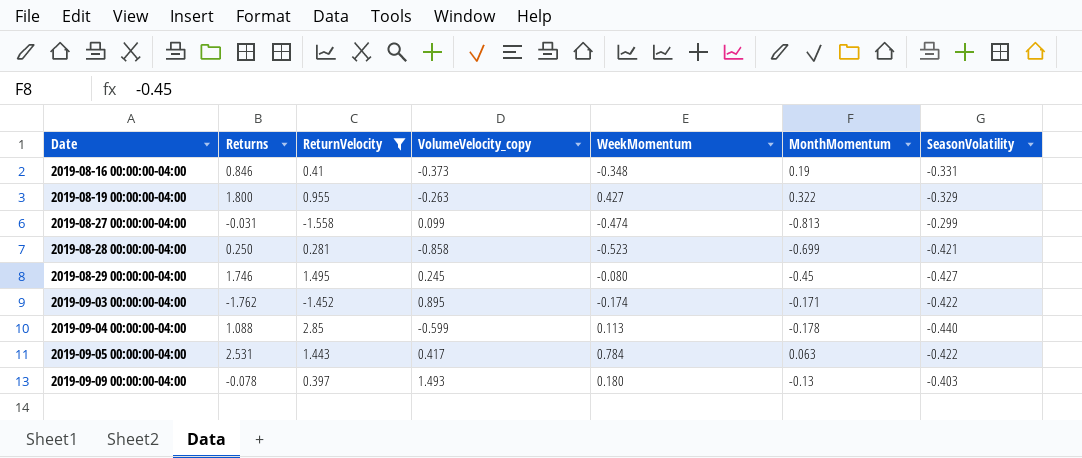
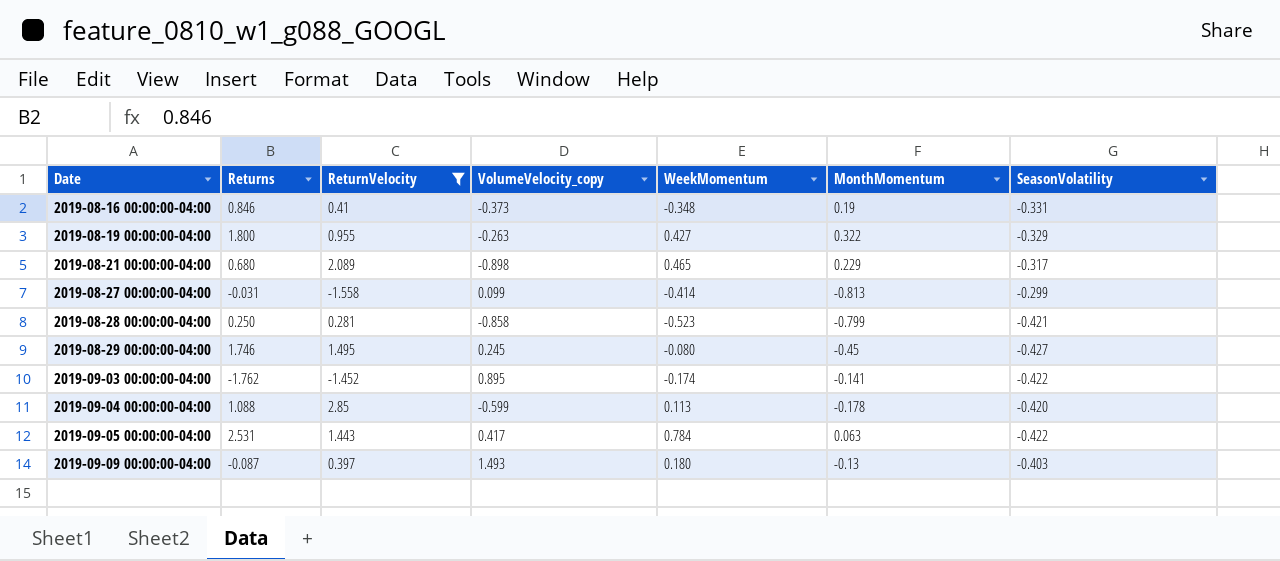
row 2019-08-21 00:00:00-04:00: none -> 0.680 | 2.089 | -0.898 | 0.465 | 0.229 | -0.317
2019-08-27 00:00:00-04:00 | WeekMomentum: -0.474 -> -0.414
2019-08-28 00:00:00-04:00 | MonthMomentum: -0.699 -> -0.799
2019-09-03 00:00:00-04:00 | MonthMomentum: -0.171 -> -0.141
2019-09-04 00:00:00-04:00 | SeasonVolatility: -0.440 -> -0.420
2019-09-09 00:00:00-04:00 | Returns: -0.078 -> -0.087

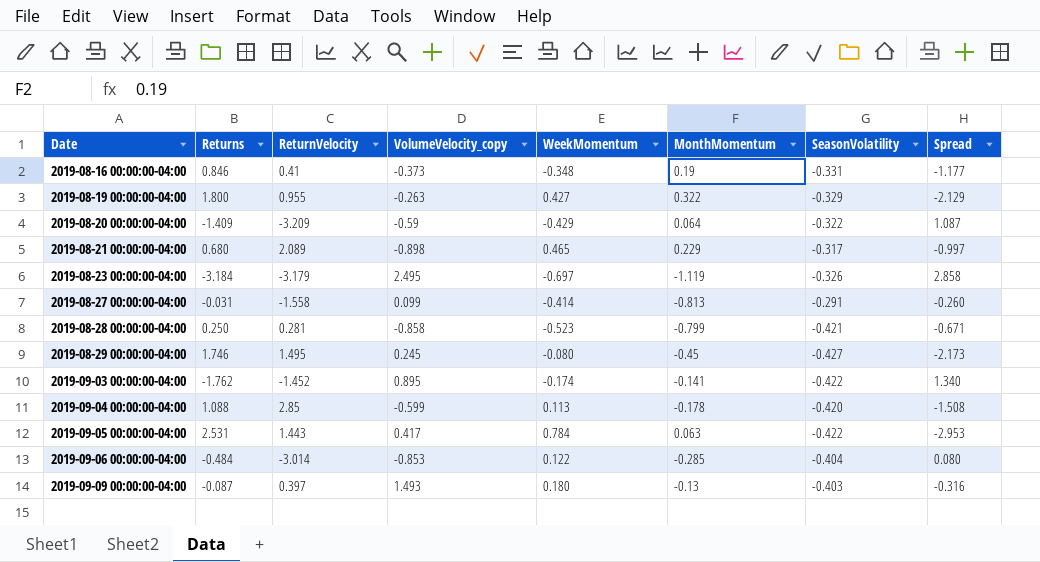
filter: ReturnVelocity >= -1.558 -> none
column Spread | formula: none -> [SeasonVolatility] - [Returns]
2019-08-27 00:00:00-04:00 | SeasonVolatility: -0.299 -> -0.291

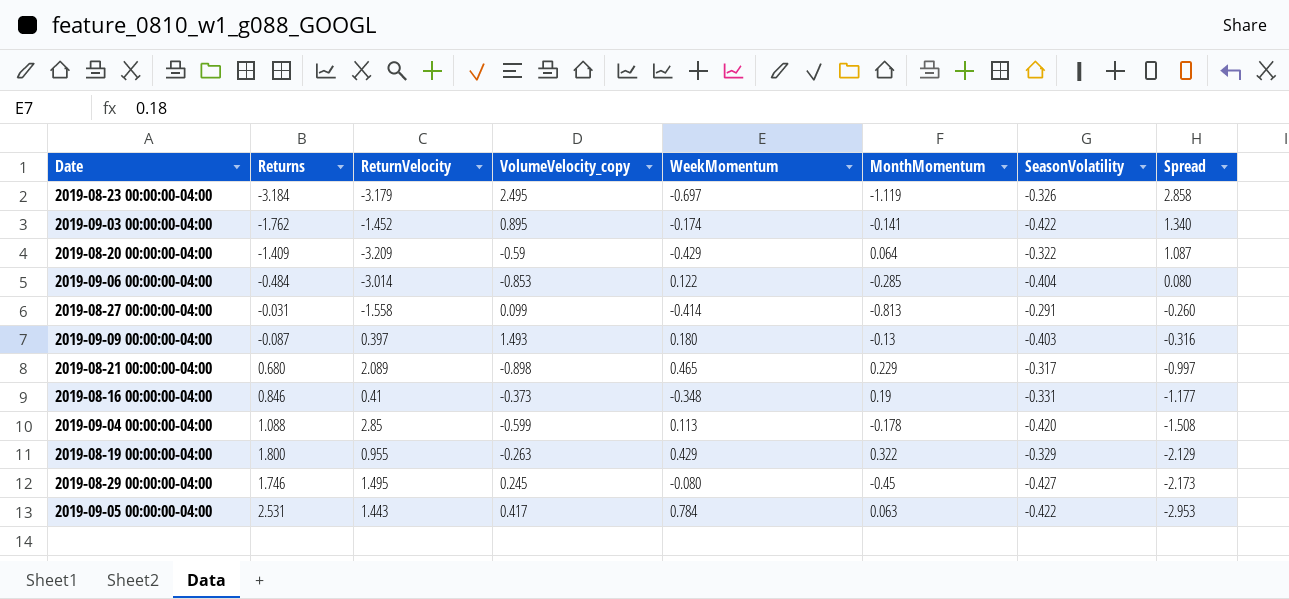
row order: Date ascending -> Spread descending
row 2019-08-28 00:00:00-04:00: 0.250 | 0.281 | -0.858 | -0.523 | -0.799 | -0.421 | -0.671 -> none
2019-08-19 00:00:00-04:00 | WeekMomentum: 0.427 -> 0.429

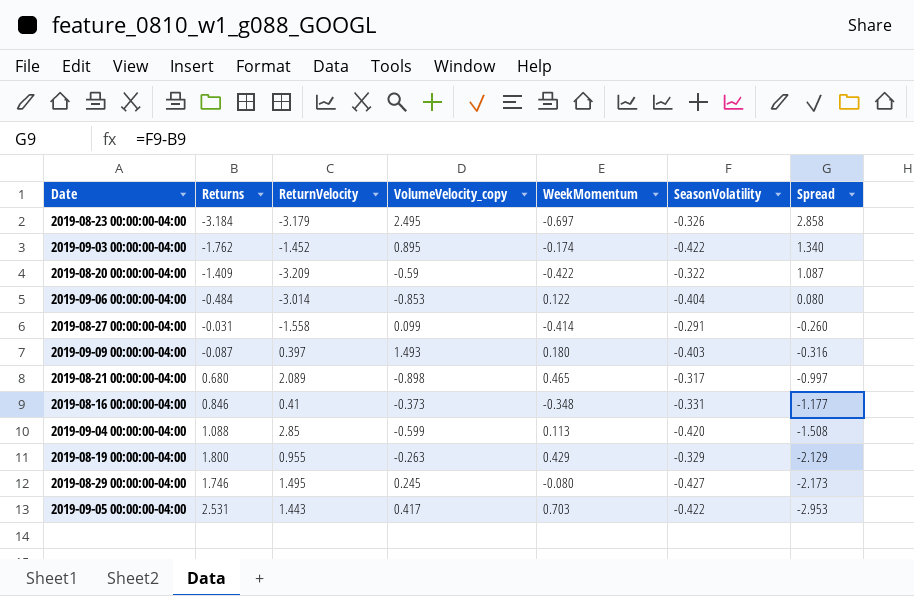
column MonthMomentum | position: 6 -> none
2019-08-20 00:00:00-04:00 | WeekMomentum: -0.429 -> -0.422
2019-09-05 00:00:00-04:00 | WeekMomentum: 0.784 -> 0.703

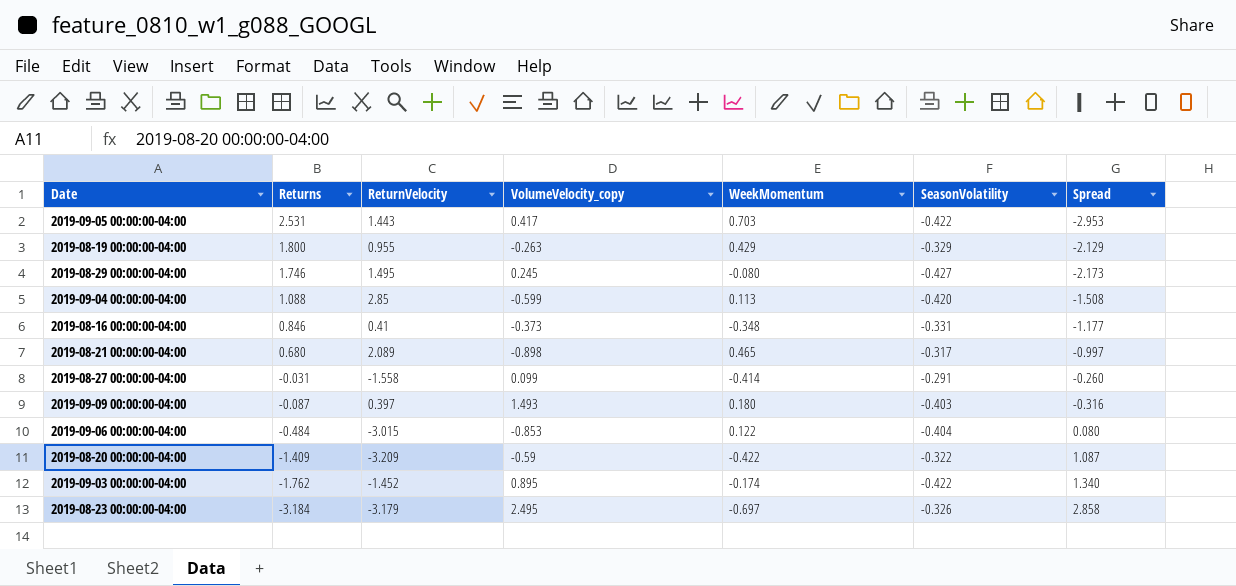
row order: Spread descending -> Returns descending
2019-09-06 00:00:00-04:00 | ReturnVelocity: -3.014 -> -3.015

